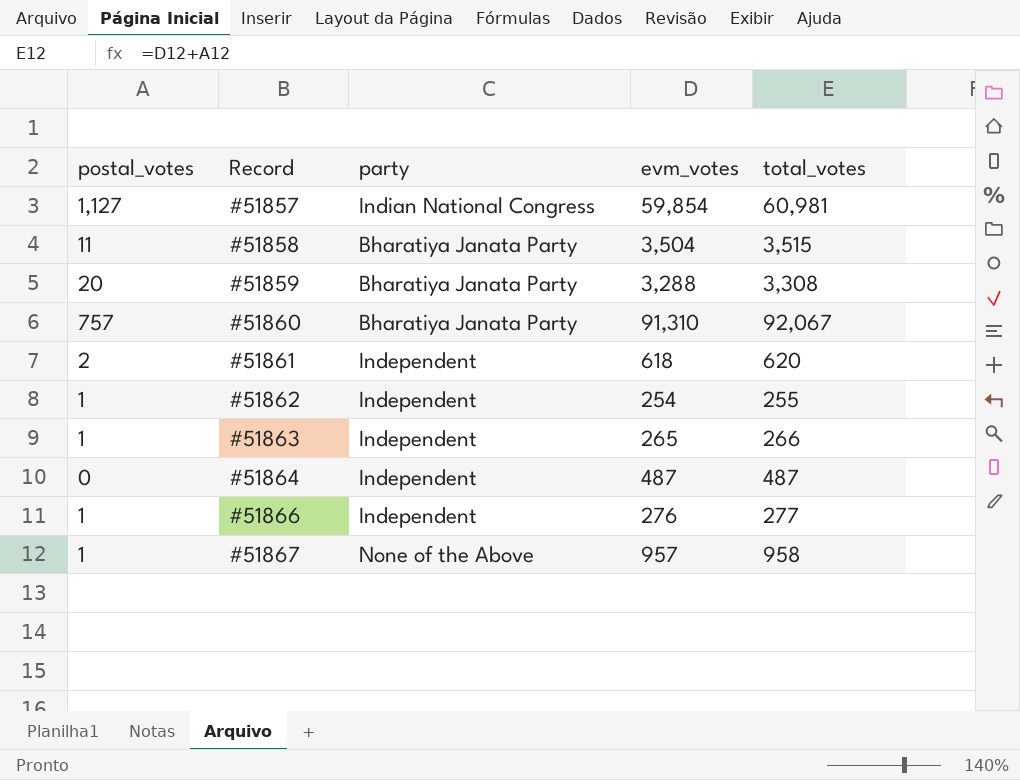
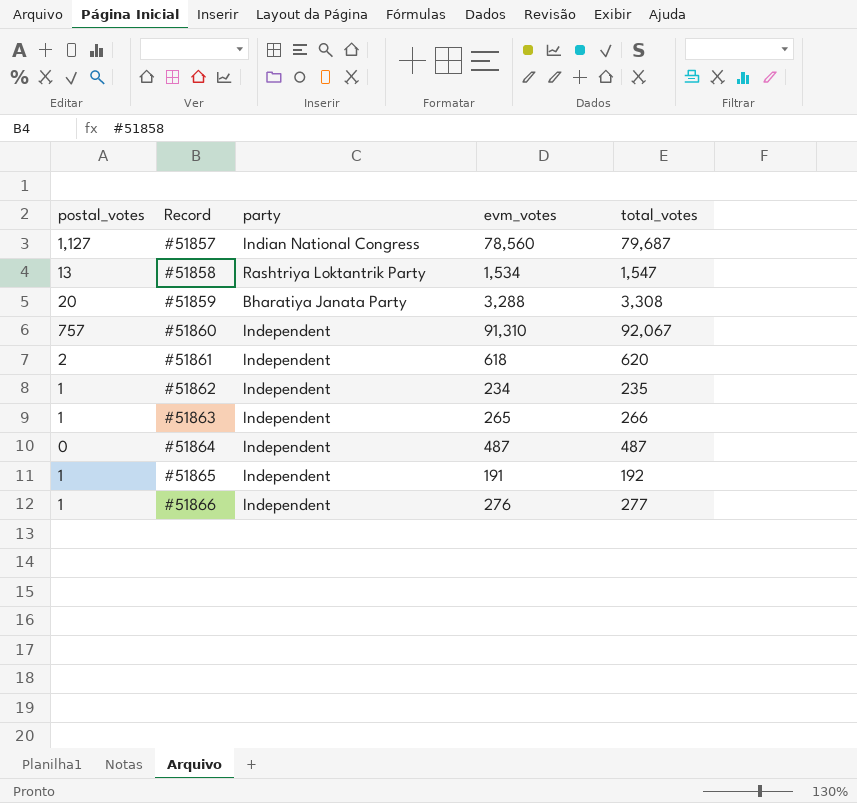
row #51867: 1 | None of the Above | 957 | 958 -> none
#51857 | evm_votes: 59,854 -> 78,560
#51857 | total_votes: 60,981 -> 79,687
#51858 | postal_votes: 11 -> 13
#51858 | party: Bharatiya Janata Party -> Rashtriya Loktantrik Party
#51858 | evm_votes: 3,504 -> 1,534
#51858 | total_votes: 3,515 -> 1,547
#51860 | party: Bharatiya Janata Party -> Independent
#51862 | evm_votes: 254 -> 234
#51862 | total_votes: 255 -> 235
row #51865: none -> 1 | Independent | 191 | 192

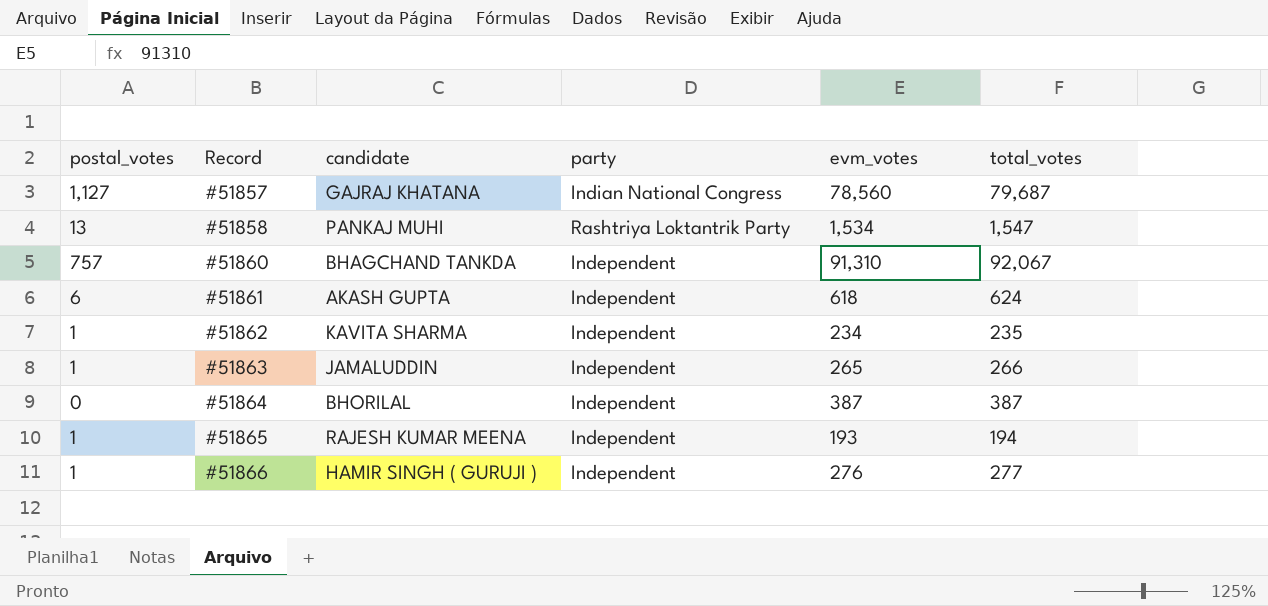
column candidate | position: none -> 3
row #51859: 20 | Bharatiya Janata Party | 3,288 | 3,308 -> none
#51861 | postal_votes: 2 -> 6
#51861 | total_votes: 620 -> 624
#51864 | evm_votes: 487 -> 387
#51864 | total_votes: 487 -> 387
#51865 | evm_votes: 191 -> 193
#51865 | total_votes: 192 -> 194

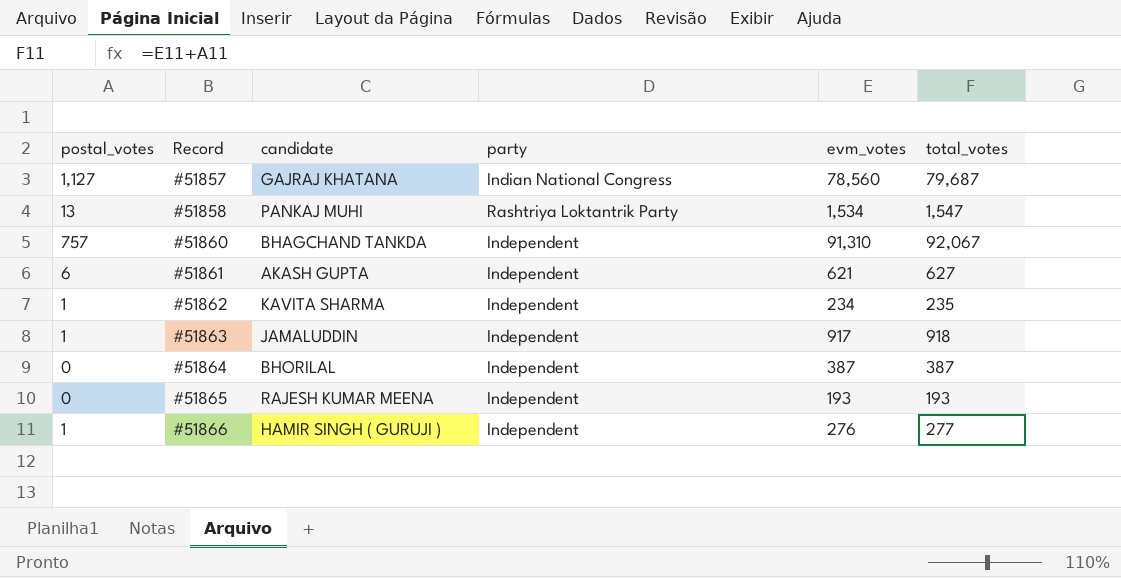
#51861 | evm_votes: 618 -> 621
#51861 | total_votes: 624 -> 627
#51863 | evm_votes: 265 -> 917
#51863 | total_votes: 266 -> 918
#51865 | postal_votes: 1 -> 0
#51865 | total_votes: 194 -> 193

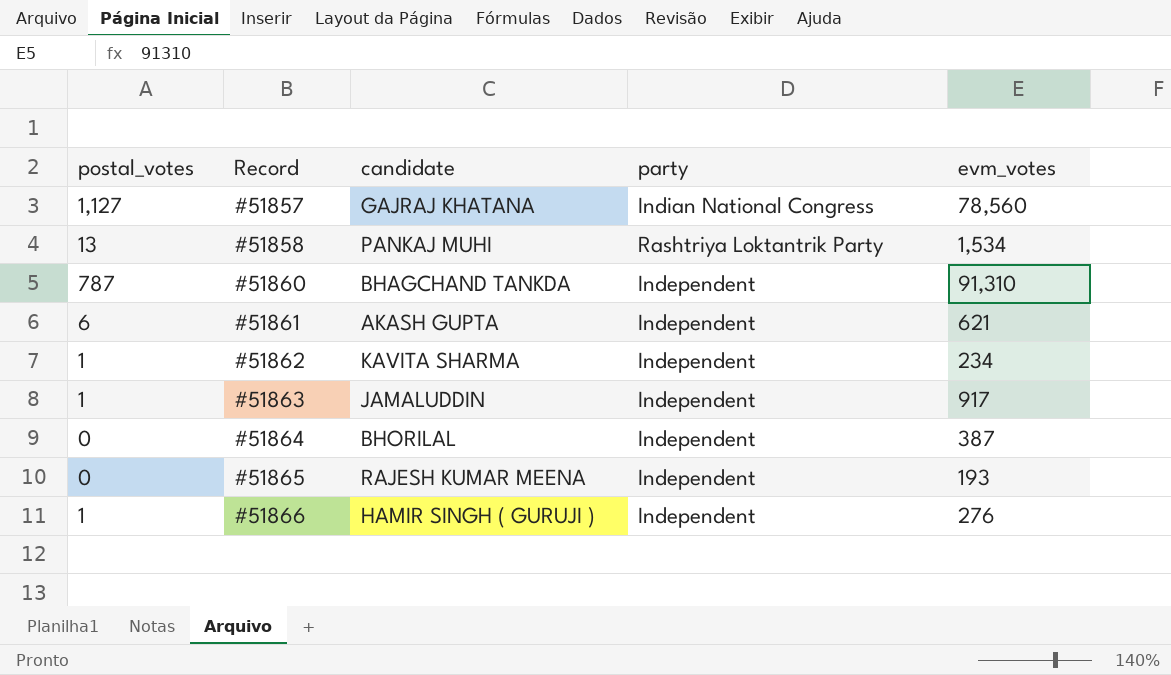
column total_votes | formula: [postal_votes] + [evm_votes] -> none
#51860 | postal_votes: 757 -> 787

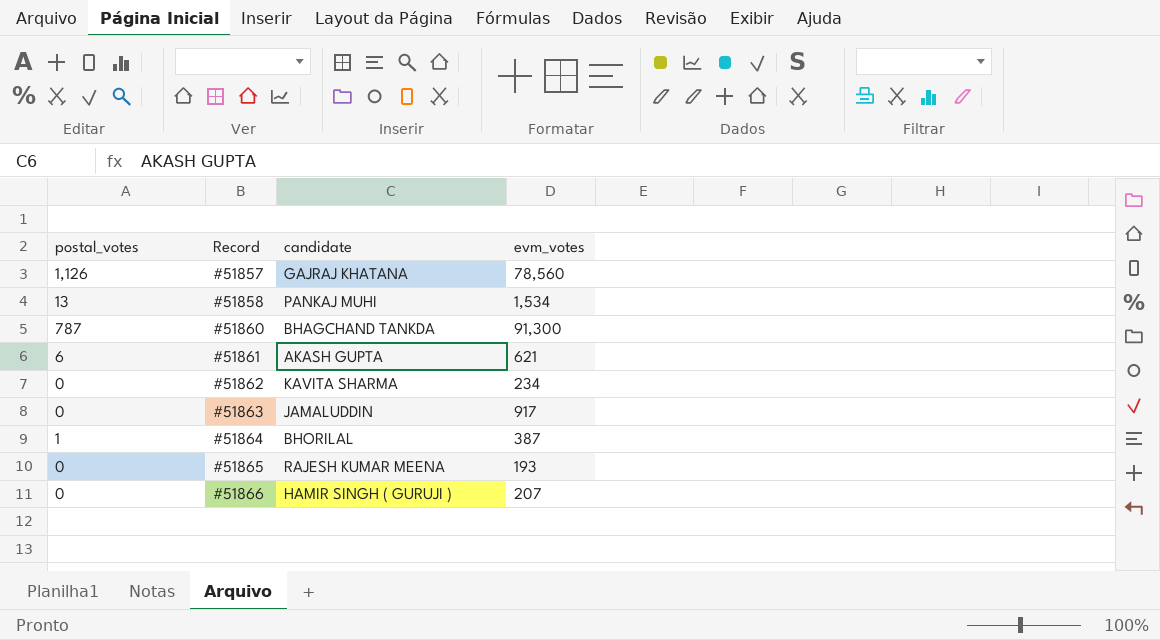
column party | position: 4 -> none
#51857 | postal_votes: 1,127 -> 1,126
#51860 | evm_votes: 91,310 -> 91,300
#51862 | postal_votes: 1 -> 0
#51863 | postal_votes: 1 -> 0
#51864 | postal_votes: 0 -> 1
#51866 | postal_votes: 1 -> 0
#51866 | evm_votes: 276 -> 207

